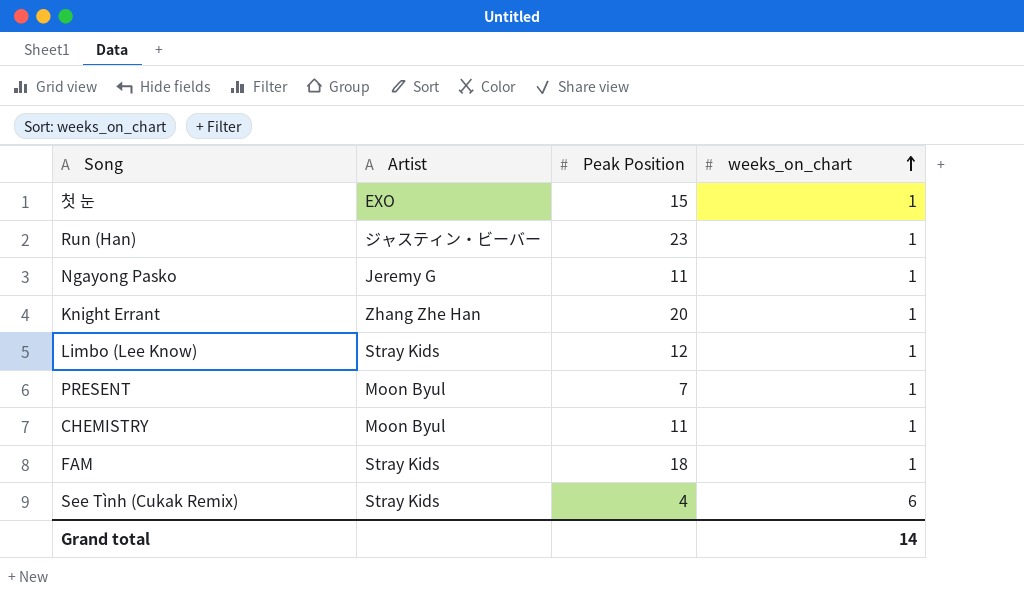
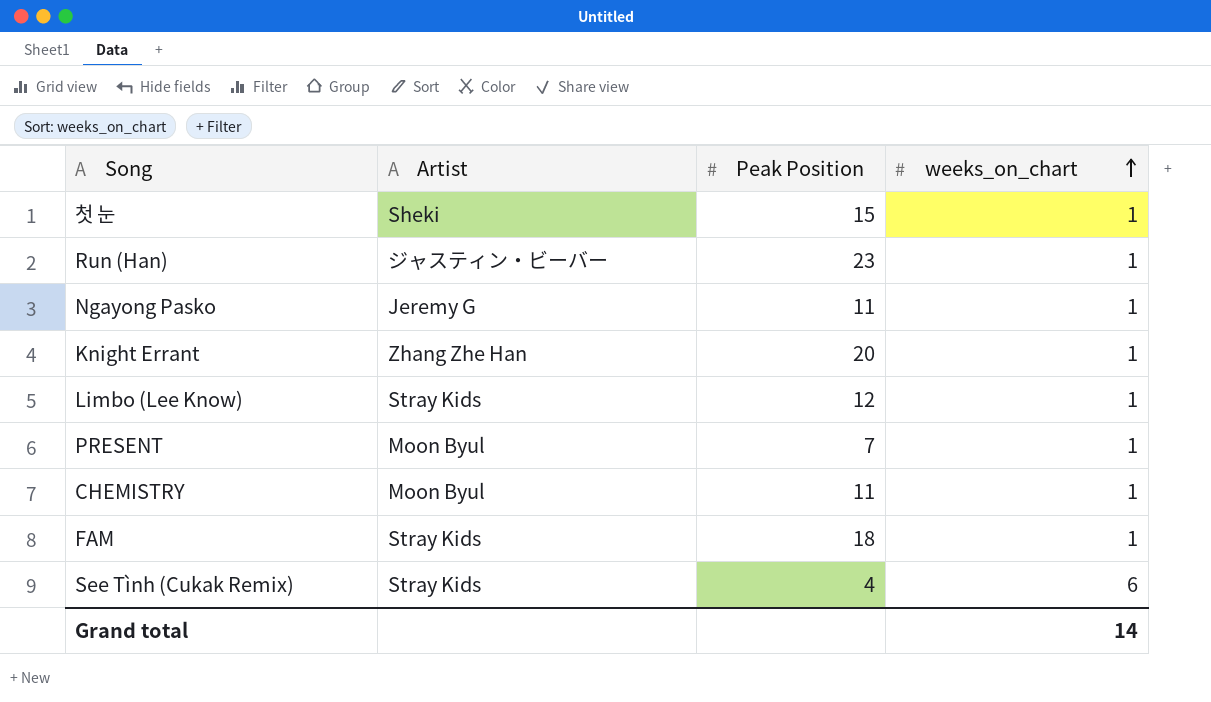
첫 눈 | Artist: EXO -> Sheki

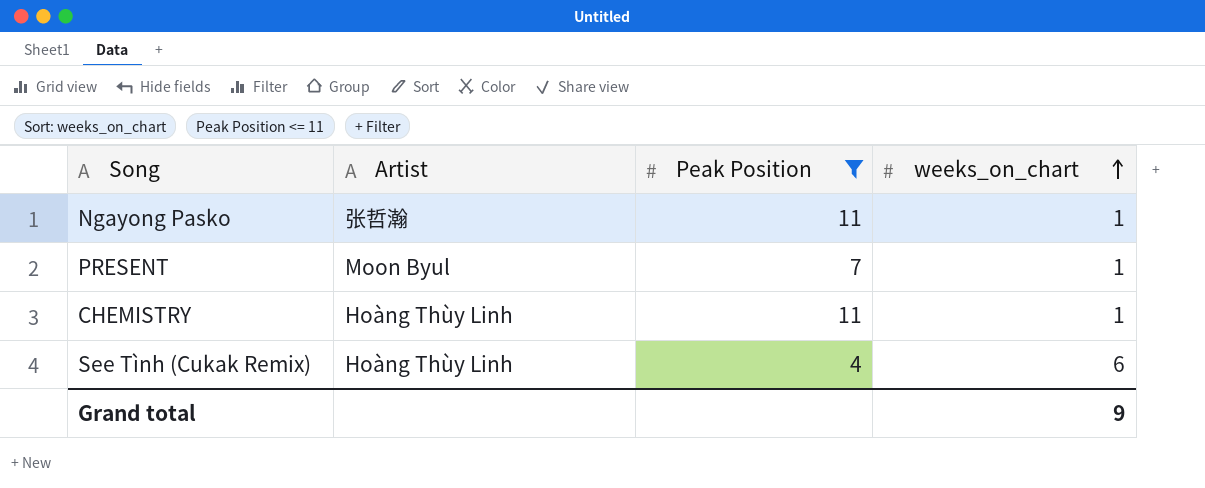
filter: none -> Peak Position <= 11
Ngayong Pasko | Artist: Jeremy G -> 张哲瀚
CHEMISTRY | Artist: Moon Byul -> Hoàng Thùy Linh
See Tình (Cukak Remix) | Artist: Stray Kids -> Hoàng Thùy Linh
Grand total | weeks_on_chart: 14 -> 9

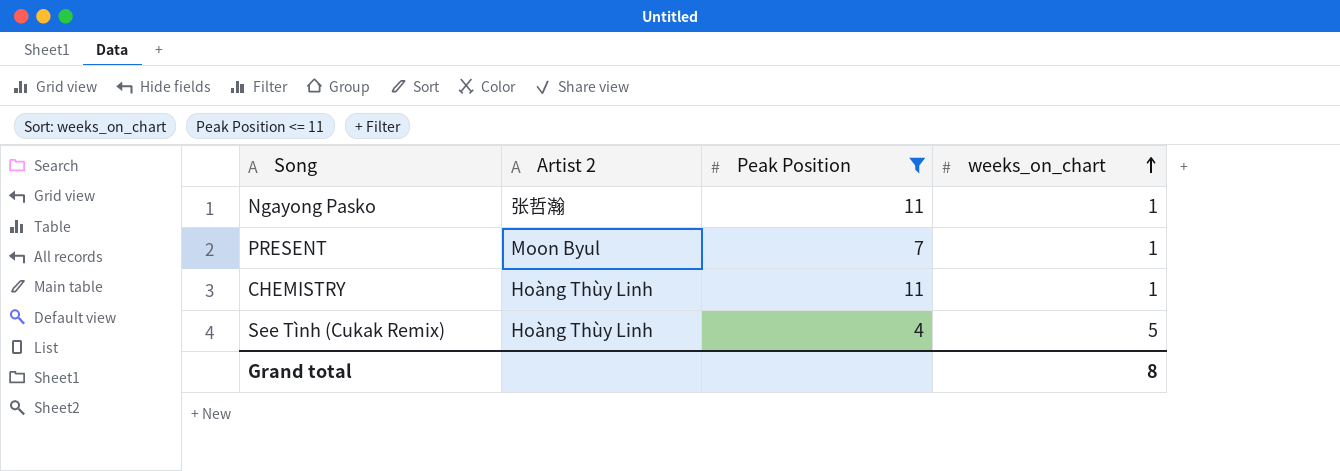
column name: Artist -> Artist 2
See Tình (Cukak Remix) | weeks_on_chart: 6 -> 5
Grand total | weeks_on_chart: 9 -> 8

